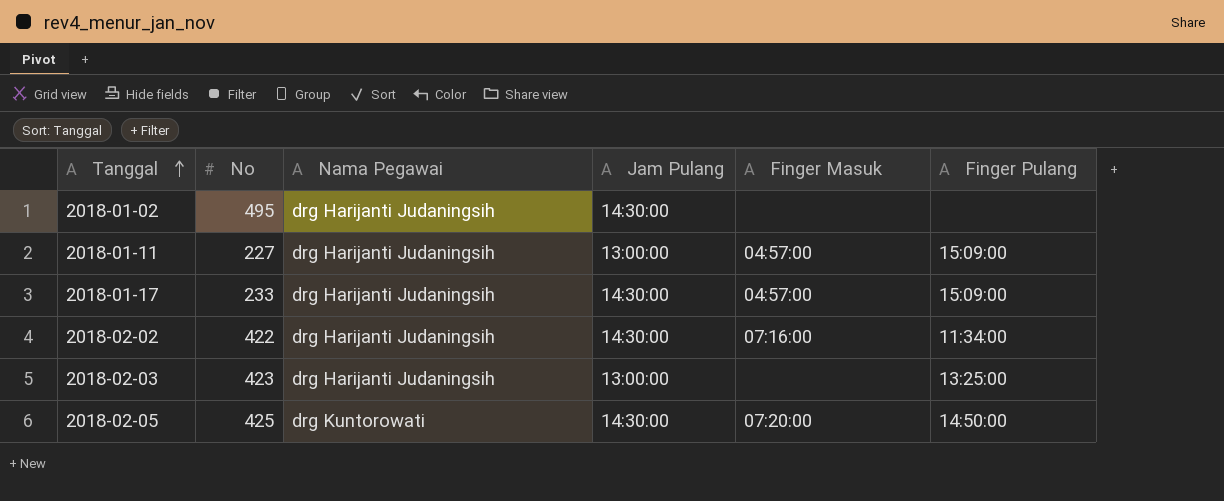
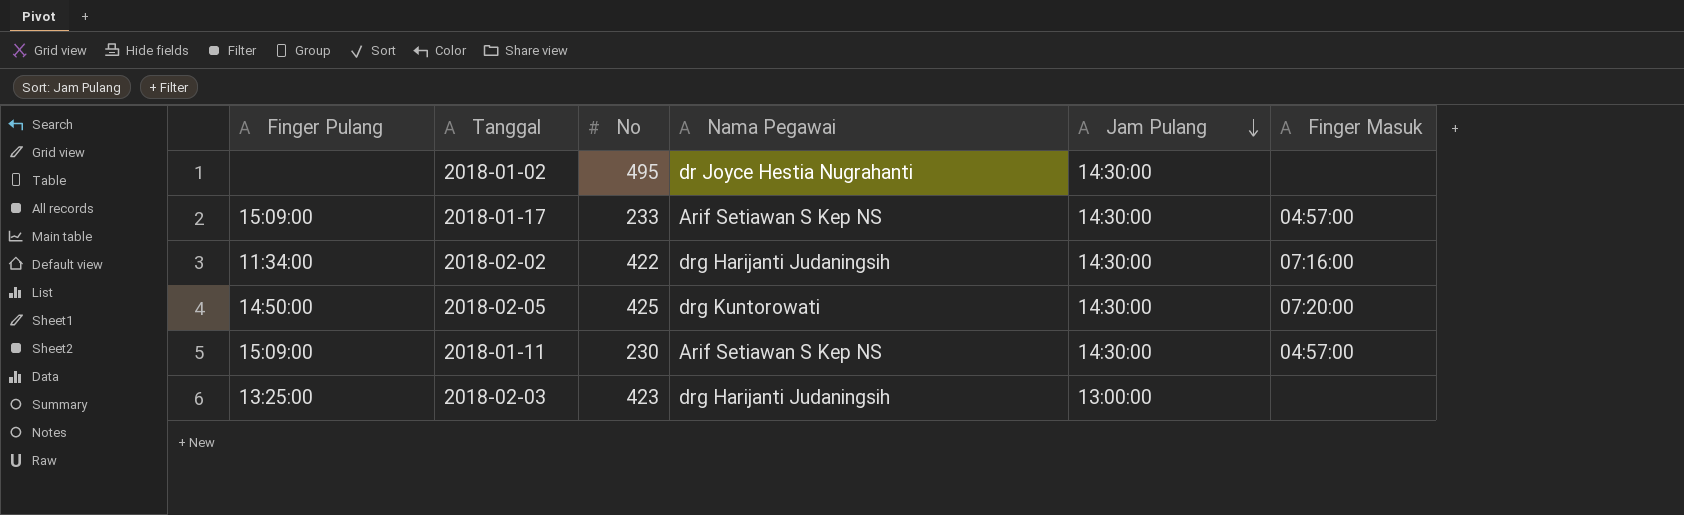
row order: Tanggal ascending -> Jam Pulang descending
column Finger Pulang | position: 6 -> 1
2018-01-02 | Nama Pegawai: drg Harijanti Judaningsih -> dr Joyce Hestia Nugrahanti
2018-01-17 | Nama Pegawai: drg Harijanti Judaningsih -> Arif Setiawan S Kep NS
2018-01-11 | No: 227 -> 230
2018-01-11 | Nama Pegawai: drg Harijanti Judaningsih -> Arif Setiawan S Kep NS
2018-01-11 | Jam Pulang: 13:00:00 -> 14:30:00

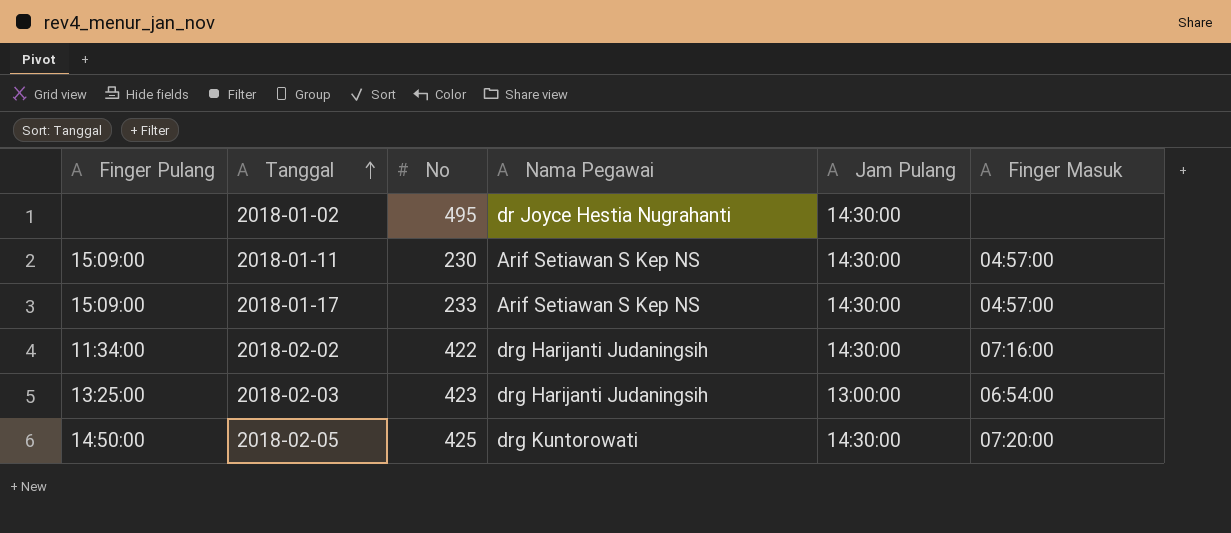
row order: Jam Pulang descending -> Tanggal ascending
2018-02-03 | Finger Masuk: none -> 06:54:00

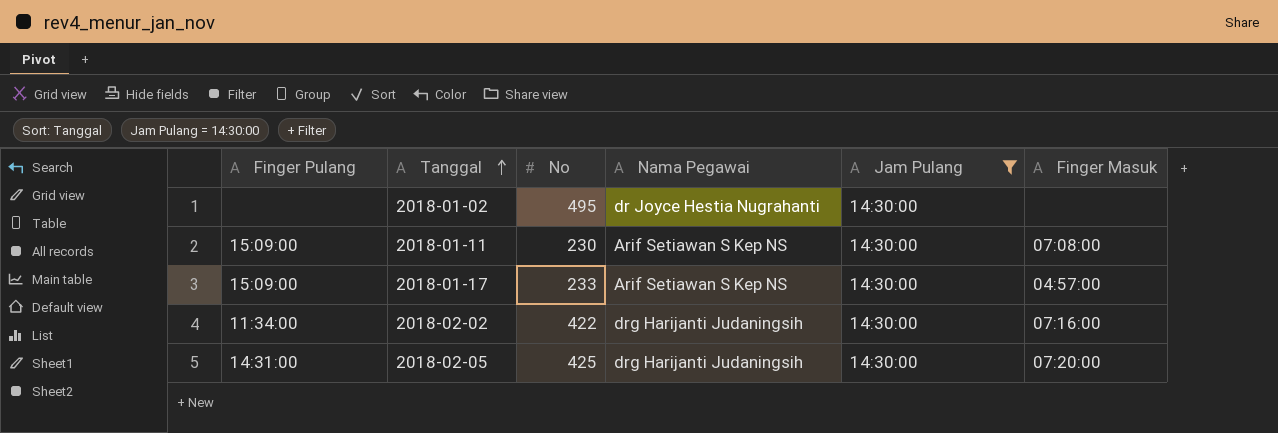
filter: none -> Jam Pulang = 14:30:00
2018-01-11 | Finger Masuk: 04:57:00 -> 07:08:00
2018-02-05 | Finger Pulang: 14:50:00 -> 14:31:00
2018-02-05 | Nama Pegawai: drg Kuntorowati -> drg Harijanti Judaningsih

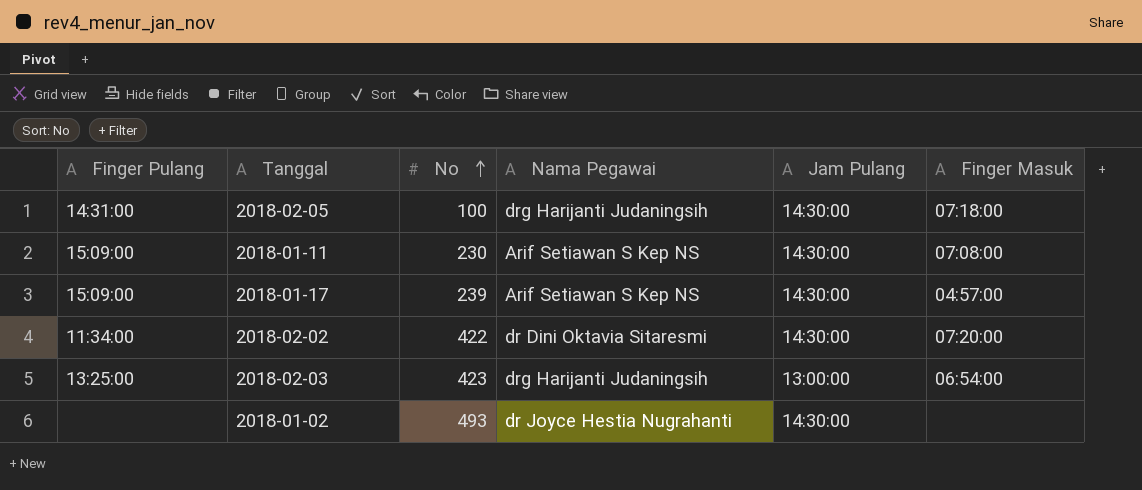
filter: Jam Pulang = 14:30:00 -> none
row order: Tanggal ascending -> No ascending
2018-02-05 | No: 425 -> 100
2018-02-05 | Finger Masuk: 07:20:00 -> 07:18:00
2018-01-17 | No: 233 -> 239
2018-02-02 | Nama Pegawai: drg Harijanti Judaningsih -> dr Dini Oktavia Sitaresmi
2018-02-02 | Finger Masuk: 07:16:00 -> 07:20:00
2018-01-02 | No: 495 -> 493

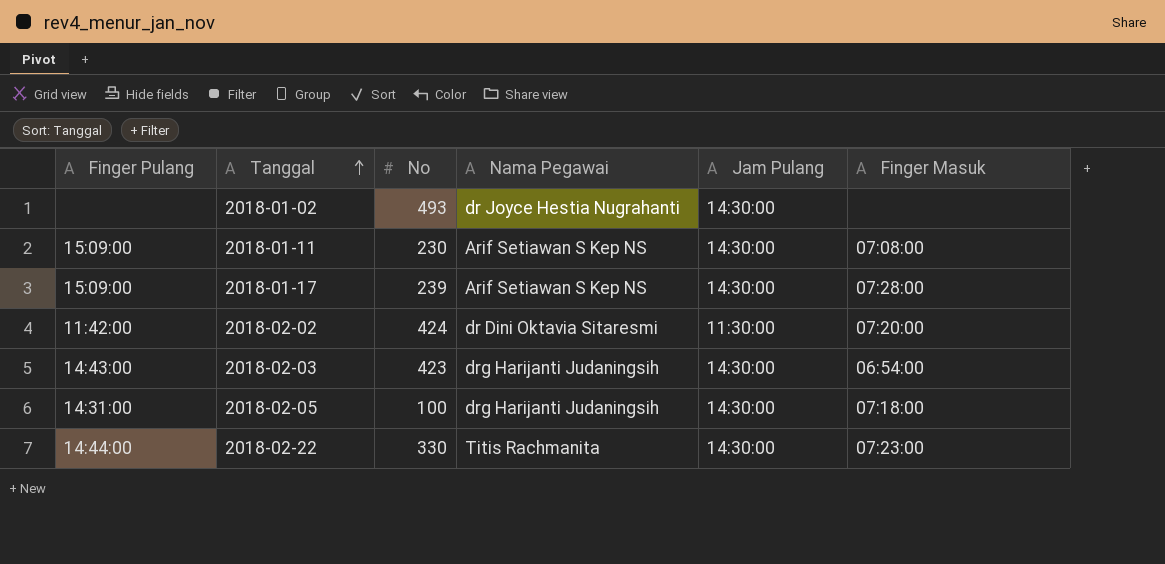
row order: No ascending -> Tanggal ascending
2018-01-17 | Finger Masuk: 04:57:00 -> 07:28:00
2018-02-02 | Finger Pulang: 11:34:00 -> 11:42:00
2018-02-02 | No: 422 -> 424
2018-02-02 | Jam Pulang: 14:30:00 -> 11:30:00
2018-02-03 | Finger Pulang: 13:25:00 -> 14:43:00
2018-02-03 | Jam Pulang: 13:00:00 -> 14:30:00
row 2018-02-22: none -> 14:44:00 | 330 | Titis Rachmanita | 14:30:00 | 07:23:00

